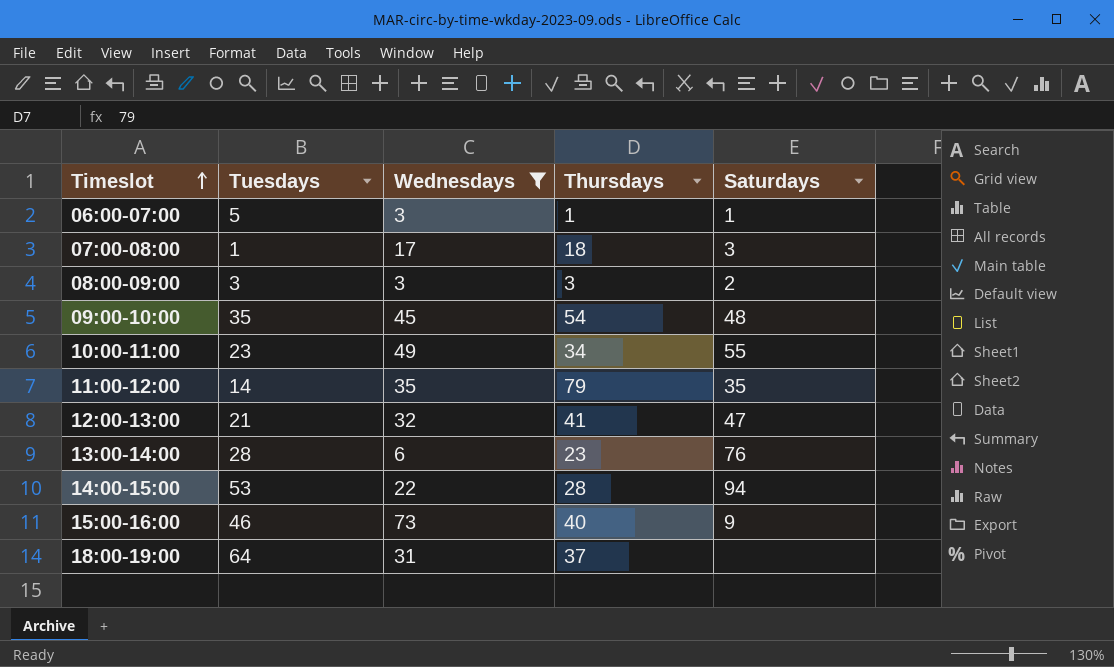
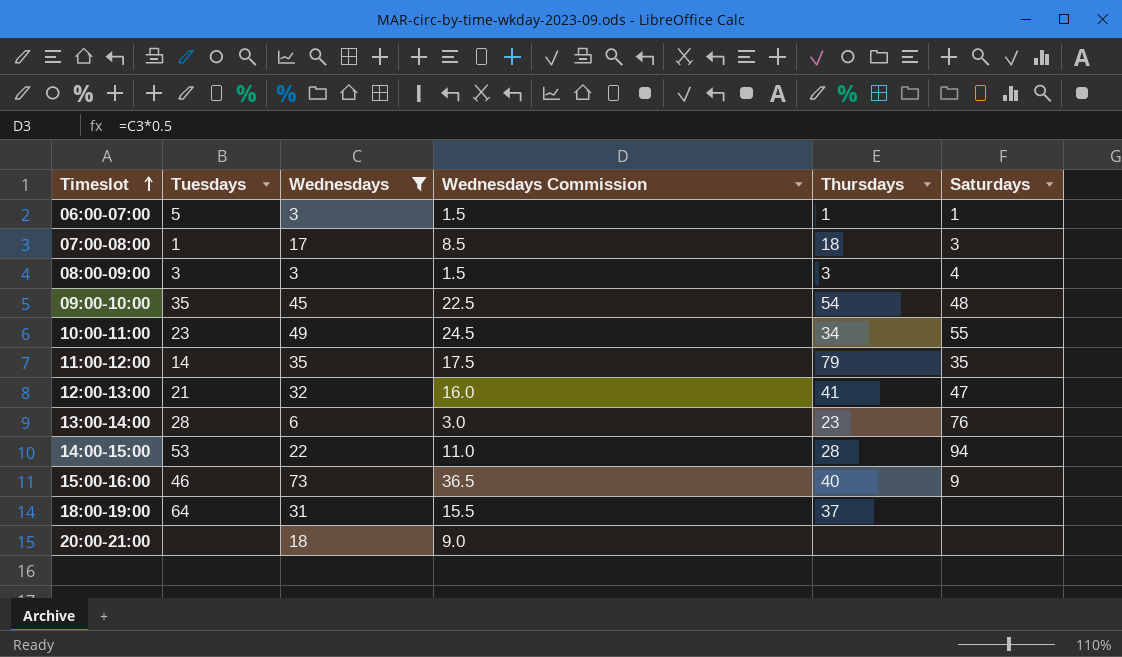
column Wednesdays Commission | formula: none -> [Wednesdays] * 0.5
08:00-09:00 | Saturdays: 2 -> 4
row 20:00-21:00: none -> none | 18 | 9.0 | none | none

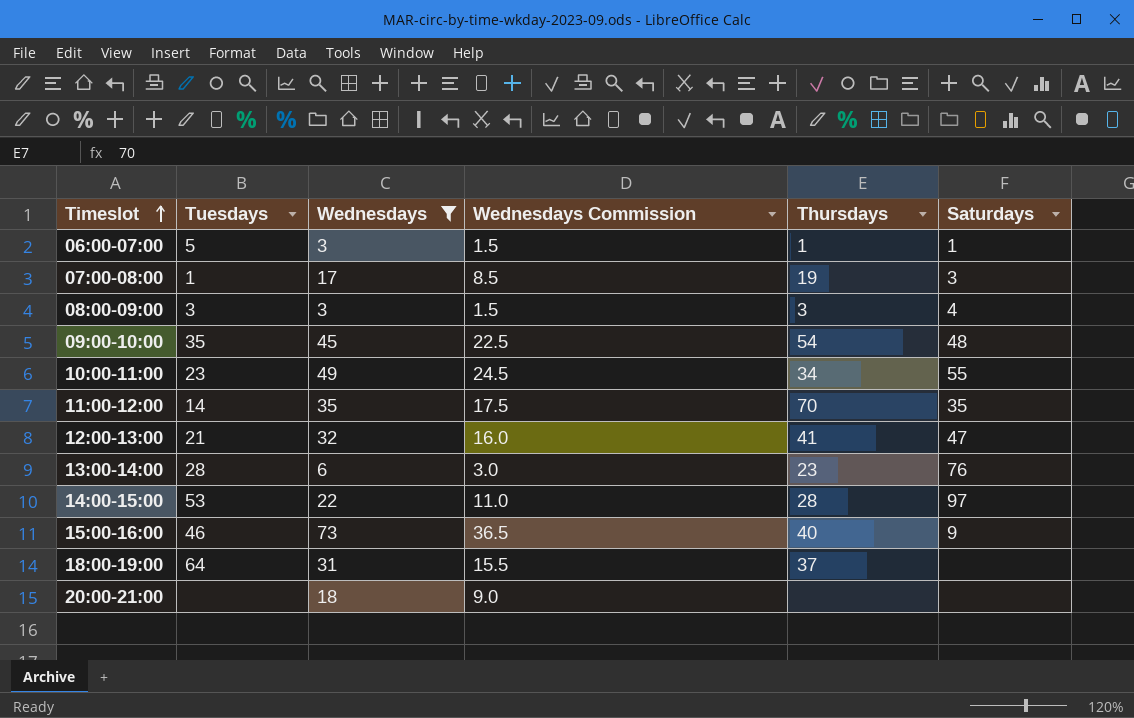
07:00-08:00 | Thursdays: 18 -> 19
11:00-12:00 | Thursdays: 79 -> 70
14:00-15:00 | Saturdays: 94 -> 97

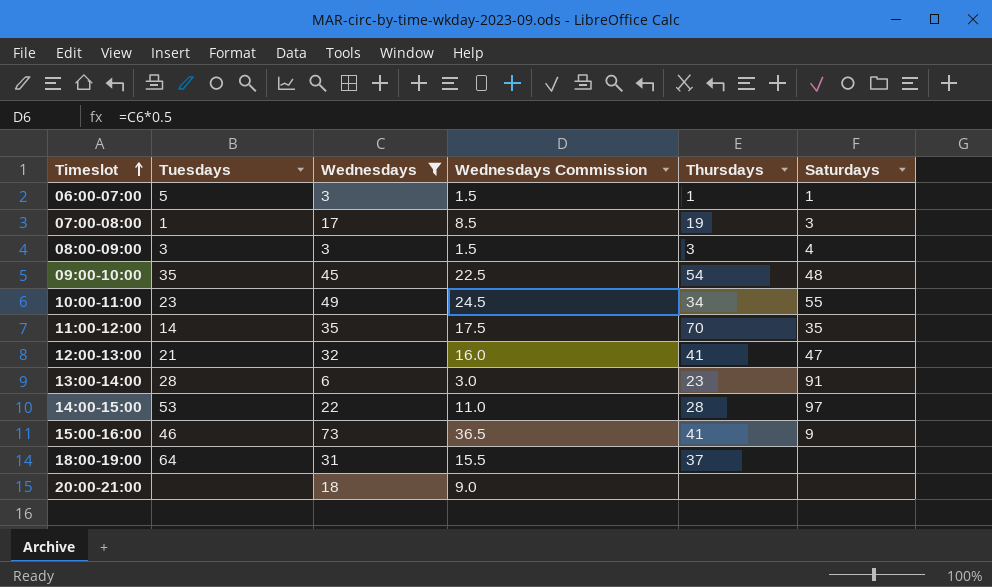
13:00-14:00 | Saturdays: 76 -> 91
15:00-16:00 | Thursdays: 40 -> 41

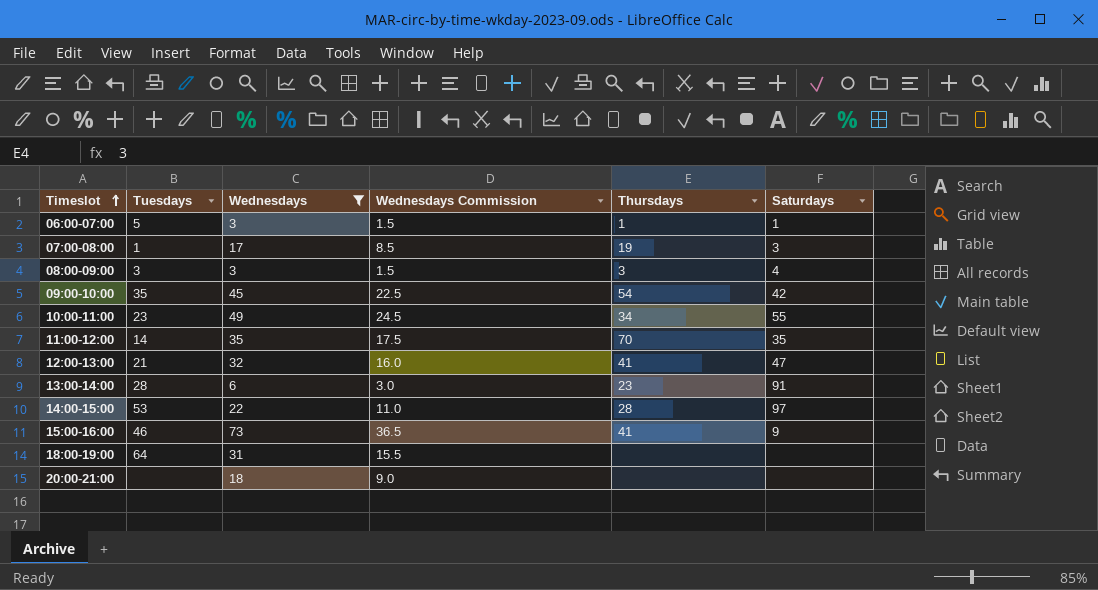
09:00-10:00 | Saturdays: 48 -> 42
18:00-19:00 | Thursdays: 37 -> none

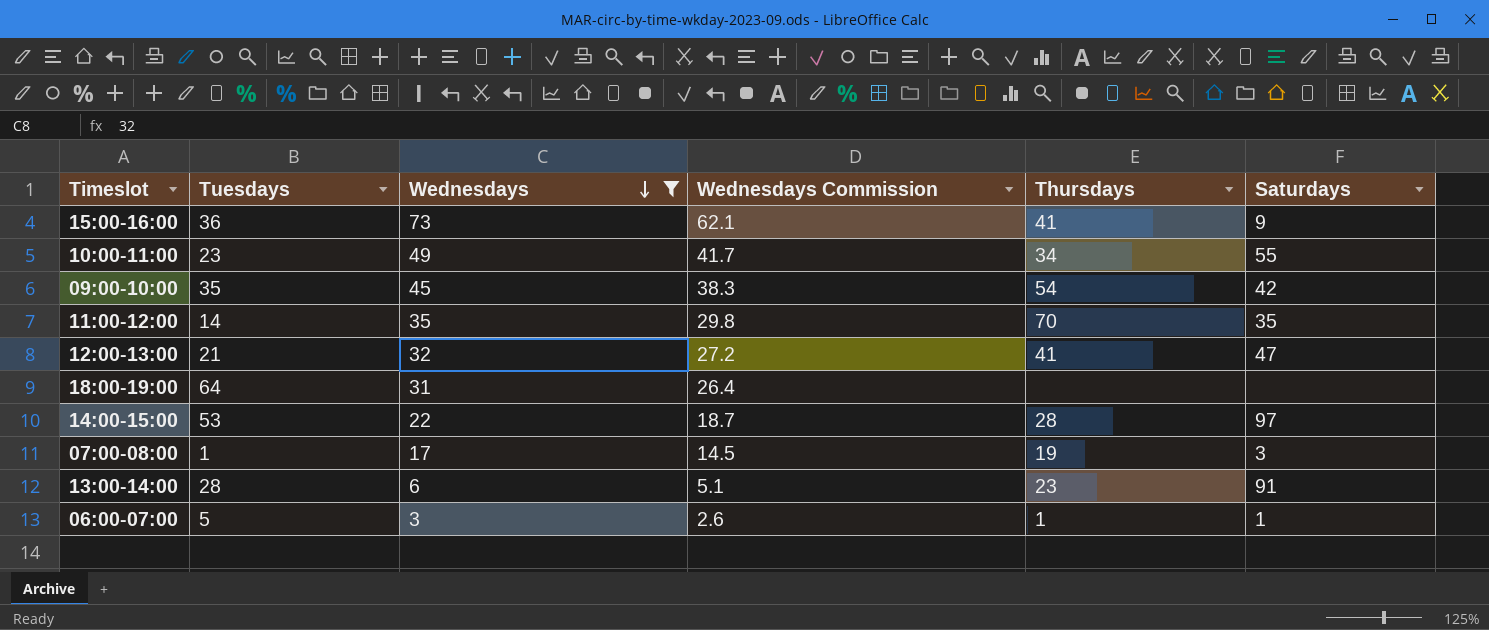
row order: Timeslot ascending -> Wednesdays descending
column Wednesdays Commission | formula: [Wednesdays] * 0.5 -> [Wednesdays] * 0.85
row 08:00-09:00: 3 | 3 | 1.5 | 3 | 4 -> none
row 20:00-21:00: none | 18 | 9.0 | none | none -> none
15:00-16:00 | Tuesdays: 46 -> 36

